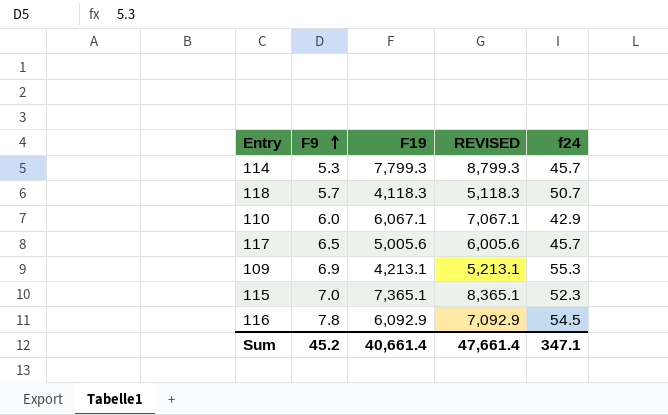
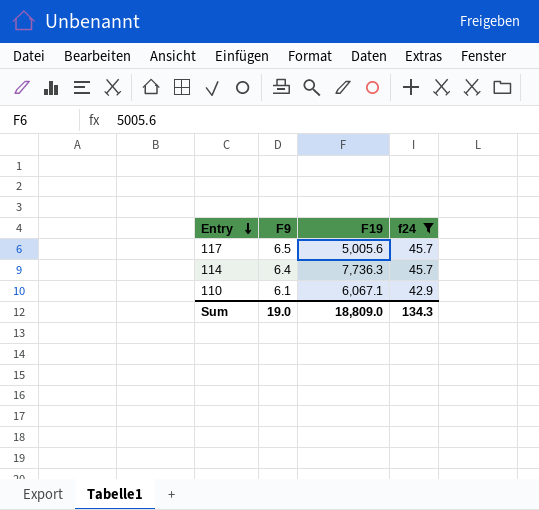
filter: none -> f24 <= 45.7
row order: F9 ascending -> Entry descending
column REVISED | formula: [F19] + 1000 -> none
114 | F9: 5.3 -> 6.4
114 | F19: 7,799.3 -> 7,736.3
110 | F9: 6.0 -> 6.1
Sum | F9: 45.2 -> 19.0
Sum | F19: 40,661.4 -> 18,809.0
Sum | f24: 347.1 -> 134.3

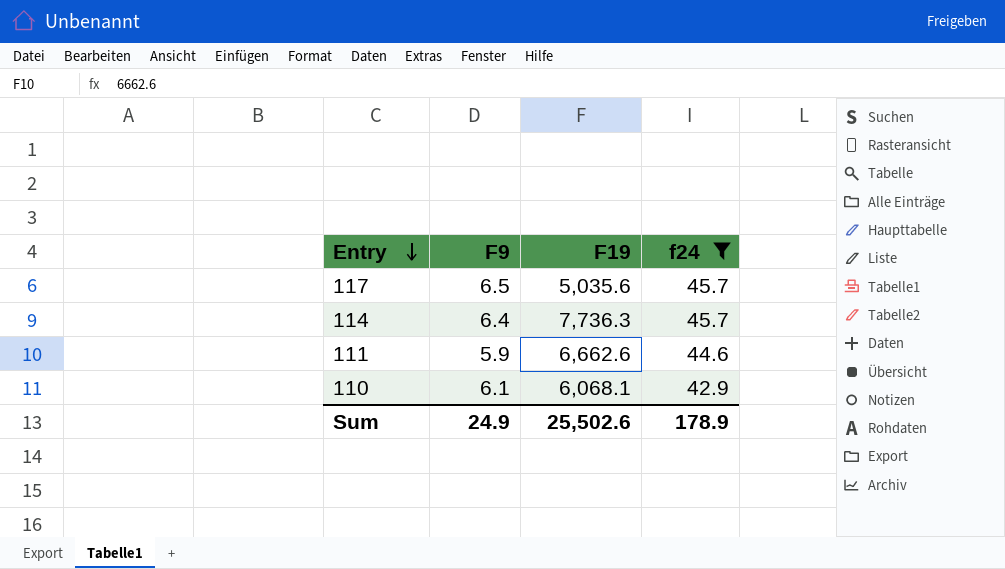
117 | F19: 5,005.6 -> 5,035.6
row 111: none -> 5.9 | 6,662.6 | 44.6
110 | F19: 6,067.1 -> 6,068.1
Sum | F9: 19.0 -> 24.9
Sum | F19: 18,809.0 -> 25,502.6
Sum | f24: 134.3 -> 178.9

